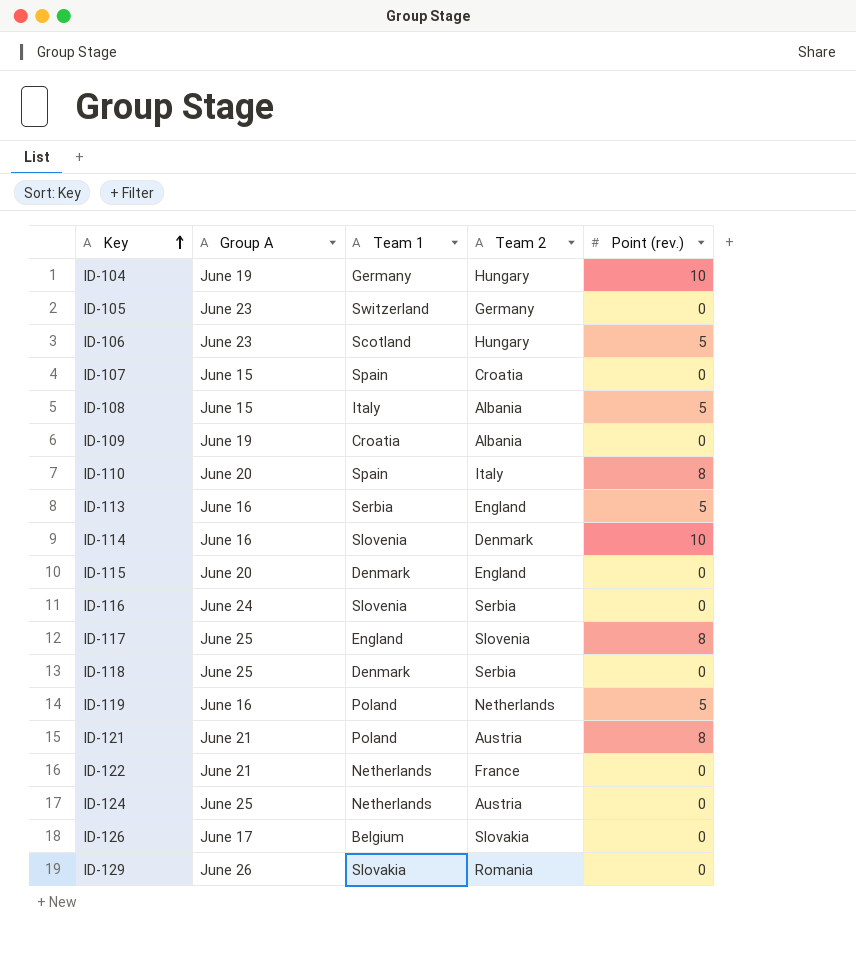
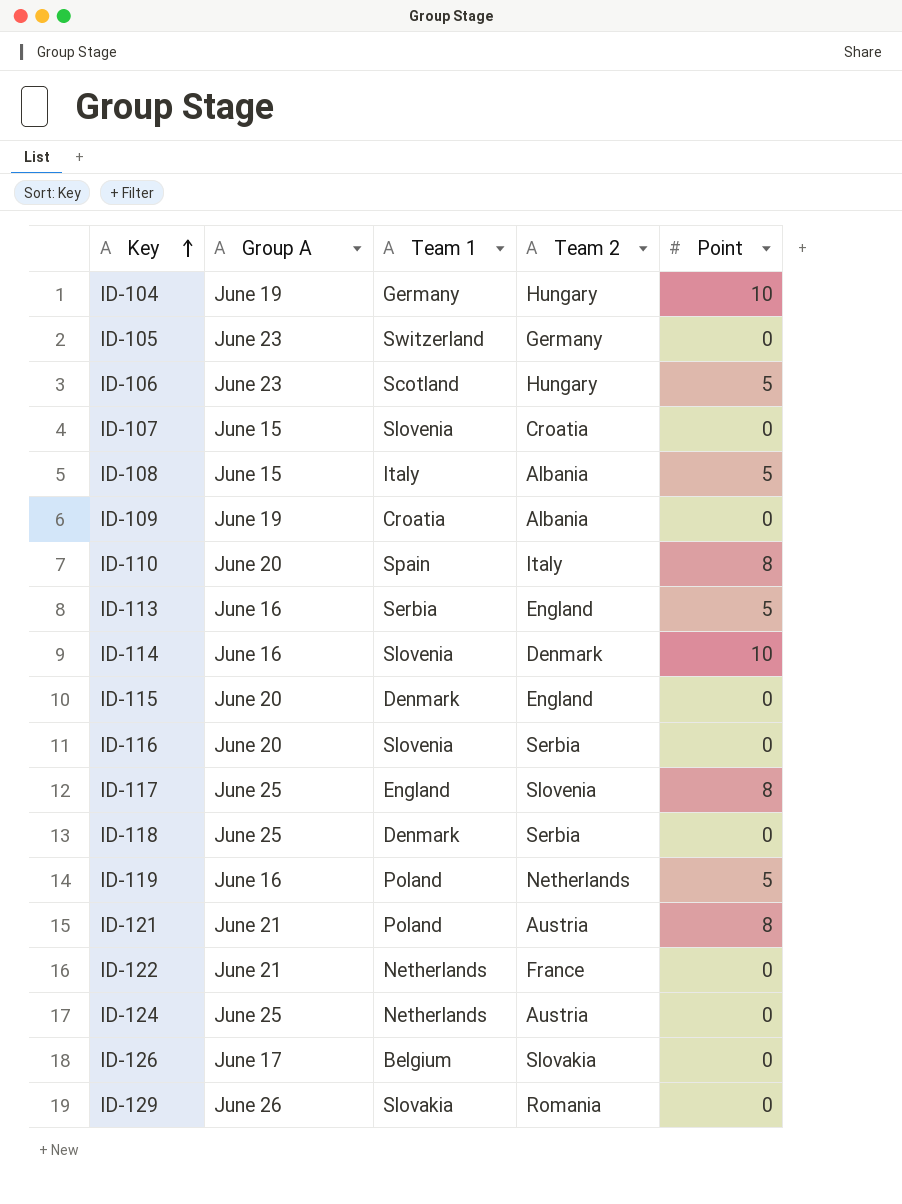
column name: Point (rev.) -> Point
ID-107 | Team 1: Spain -> Slovenia
ID-116 | Group A: June 24 -> June 20

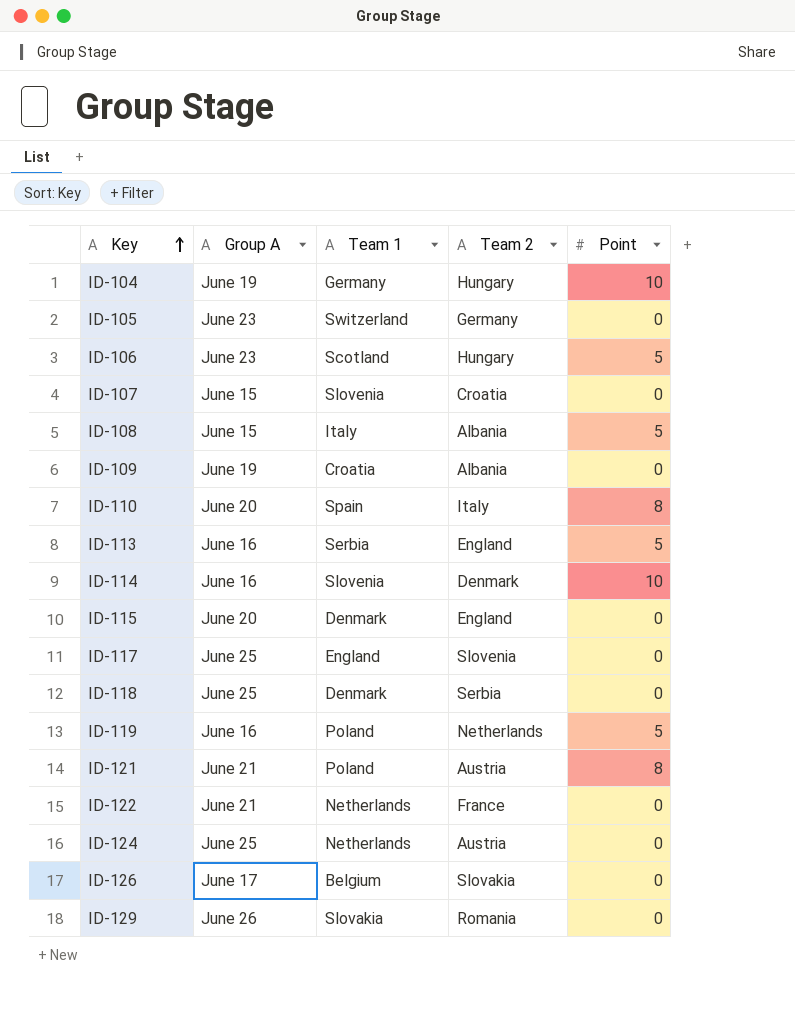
row ID-116: June 20 | Slovenia | Serbia | 0 -> none
ID-117 | Point: 8 -> 0

